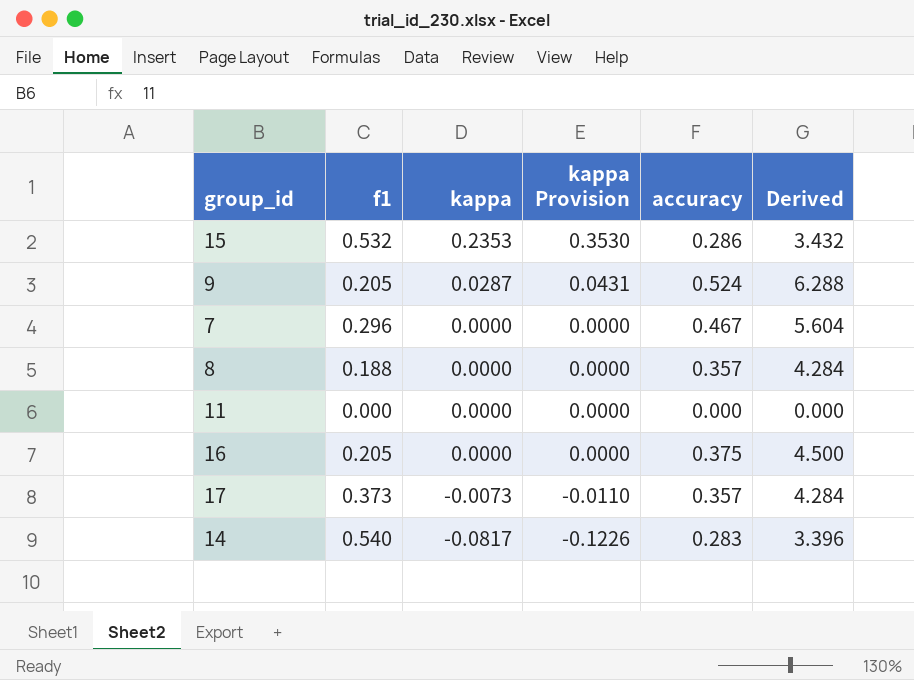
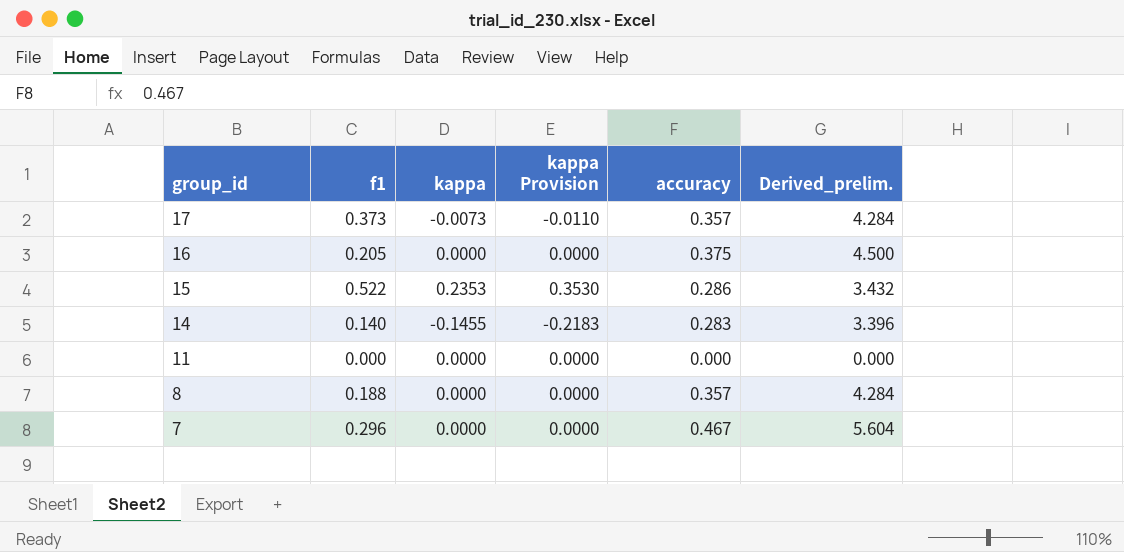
row order: kappa descending -> group_id descending
column name: Derived -> Derived_prelim.
row 9: 0.205 | 0.0287 | 0.0431 | 0.524 | 6.288 -> none
15 | f1: 0.532 -> 0.522
14 | f1: 0.540 -> 0.140
14 | kappa: -0.0817 -> -0.1455
14 | kappa Provision: -0.1226 -> -0.2183

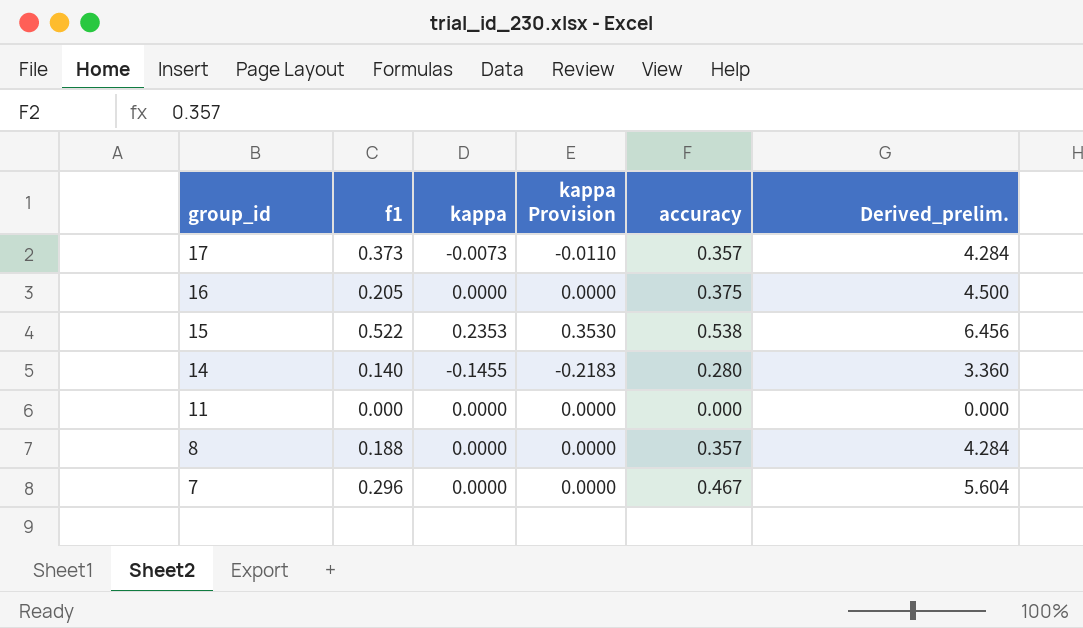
15 | accuracy: 0.286 -> 0.538
15 | Derived_prelim.: 3.432 -> 6.456
14 | accuracy: 0.283 -> 0.280
14 | Derived_prelim.: 3.396 -> 3.360

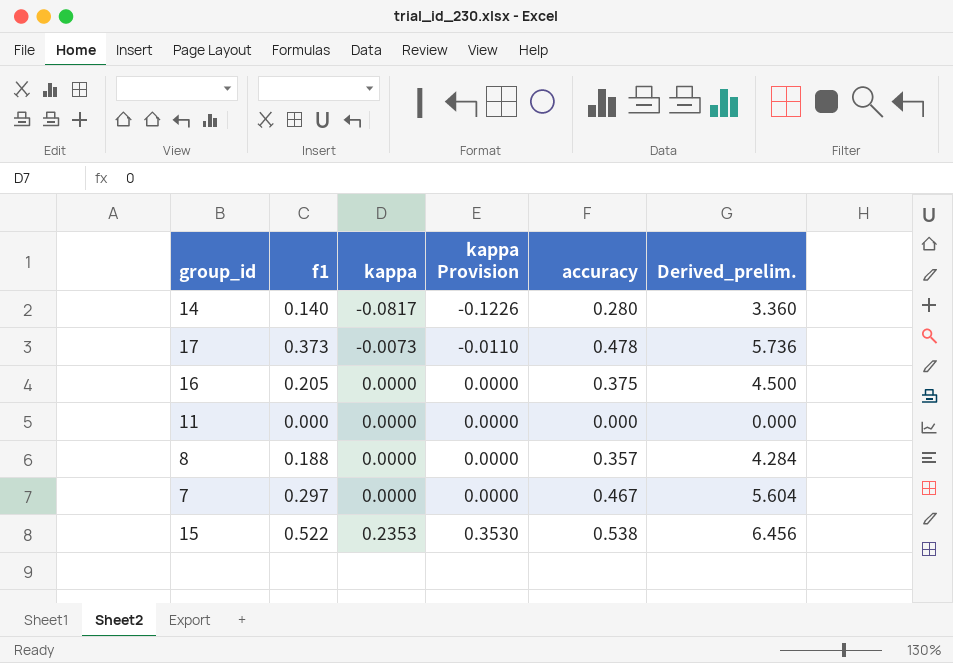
row order: group_id descending -> kappa ascending
14 | kappa: -0.1455 -> -0.0817
14 | kappa Provision: -0.2183 -> -0.1226
17 | accuracy: 0.357 -> 0.478
17 | Derived_prelim.: 4.284 -> 5.736
7 | f1: 0.296 -> 0.297

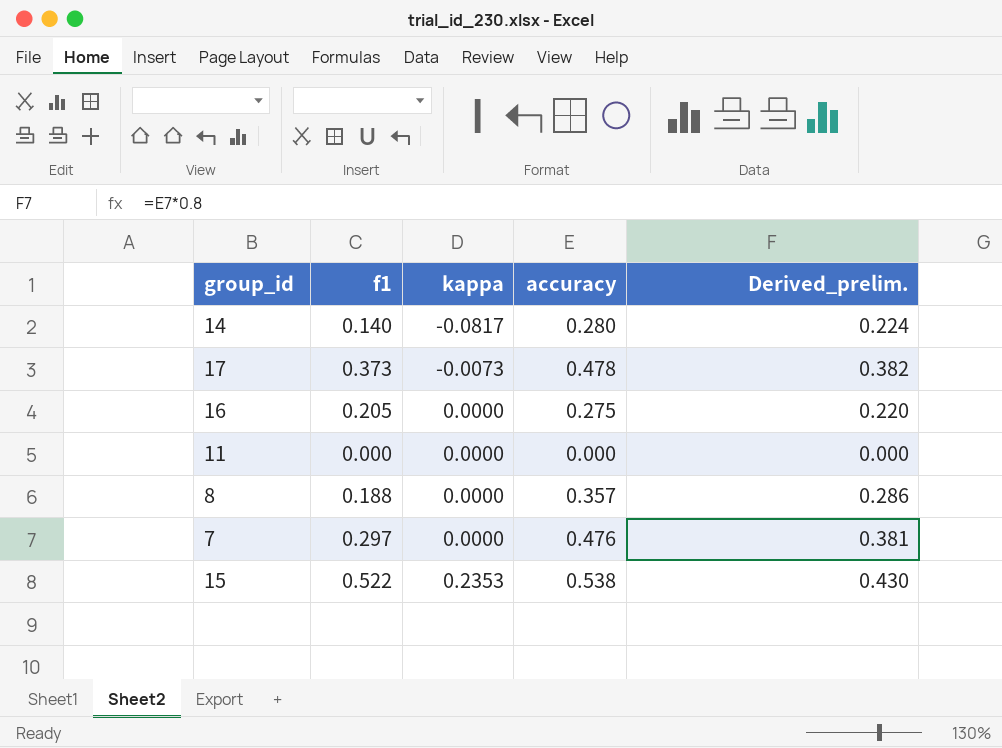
column kappa Provision | formula: [kappa] * 1.5 -> none
column Derived_prelim. | formula: [accuracy] * 12 -> [accuracy] * 0.8
16 | accuracy: 0.375 -> 0.275
7 | accuracy: 0.467 -> 0.476

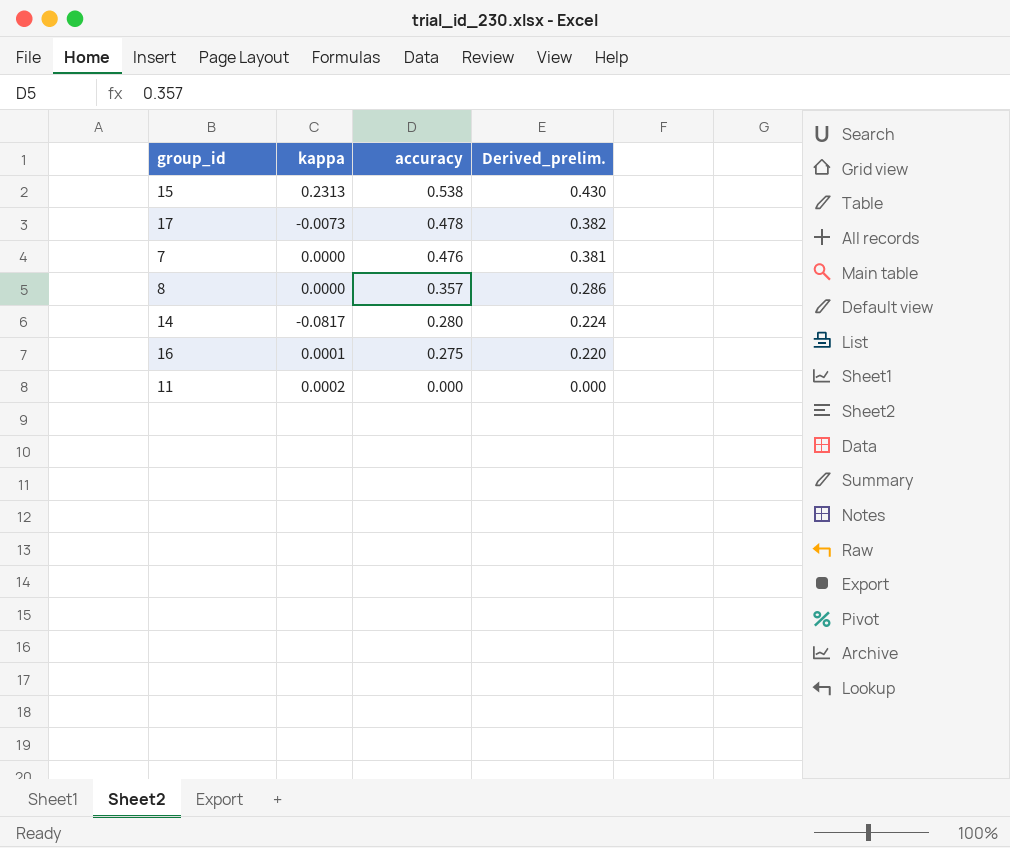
row order: kappa ascending -> accuracy descending
column f1 | position: 2 -> none
15 | kappa: 0.2353 -> 0.2313
16 | kappa: 0.0000 -> 0.0001
11 | kappa: 0.0000 -> 0.0002

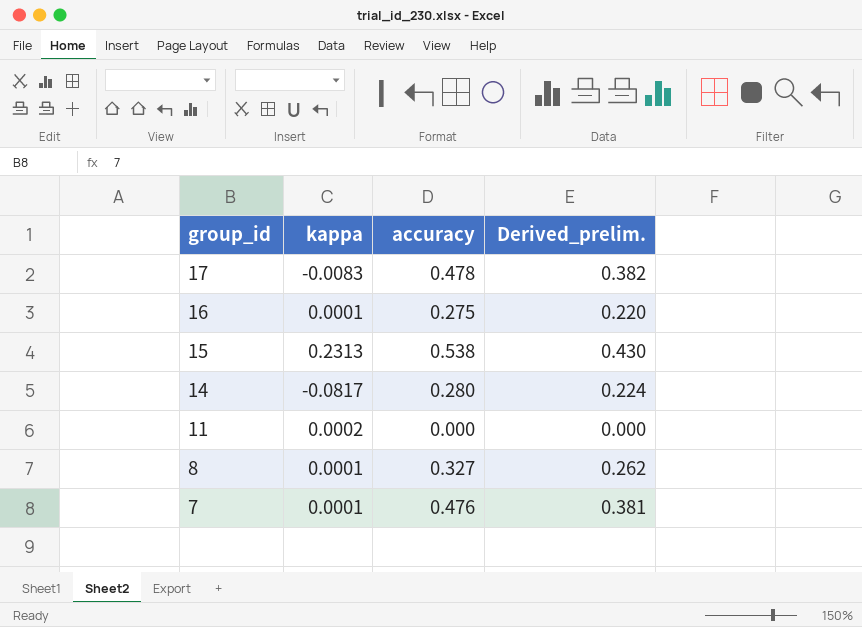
row order: accuracy descending -> group_id descending
17 | kappa: -0.0073 -> -0.0083
8 | kappa: 0.0000 -> 0.0001
8 | accuracy: 0.357 -> 0.327
8 | Derived_prelim.: 0.286 -> 0.262
7 | kappa: 0.0000 -> 0.0001

